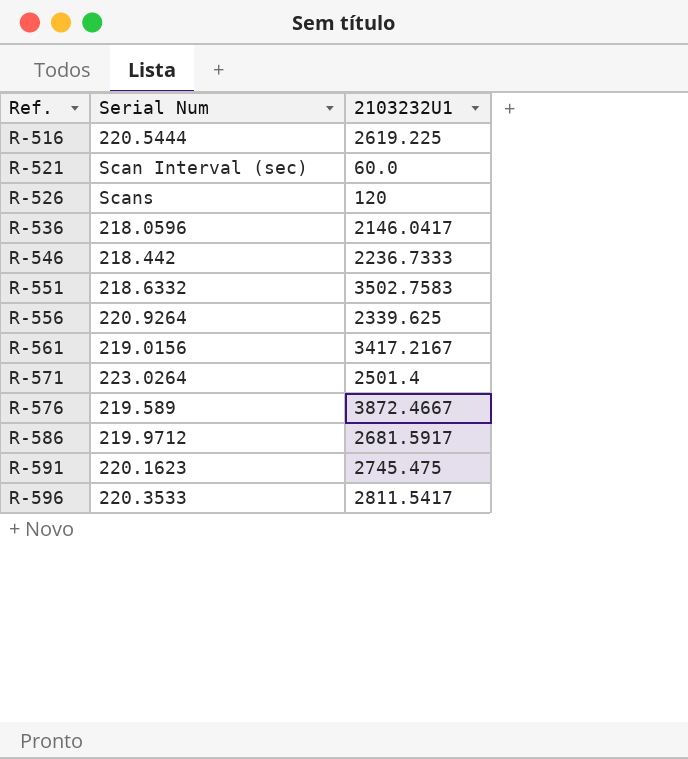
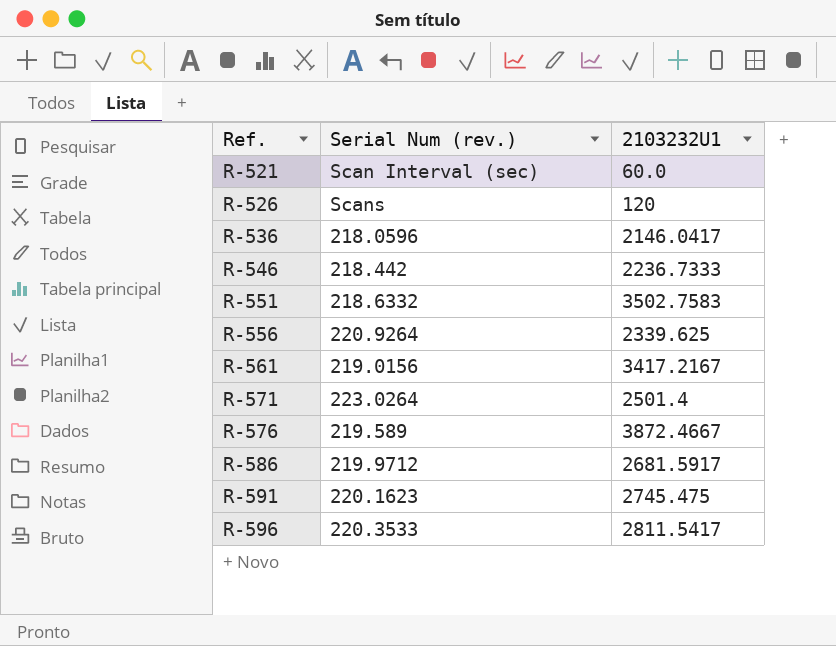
column name: Serial Num -> Serial Num (rev.)
row R-516: 220.5444 | 2619.225 -> none

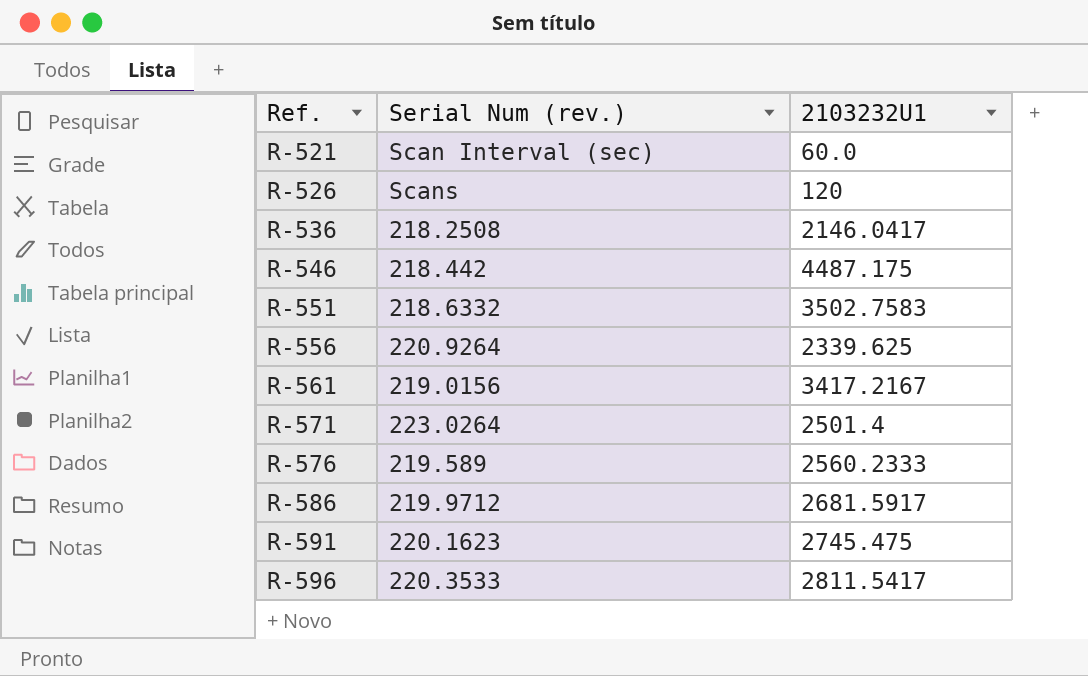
R-536 | Serial Num (rev.): 218.0596 -> 218.2508
R-546 | 2103232U1: 2236.7333 -> 4487.175
R-576 | 2103232U1: 3872.4667 -> 2560.2333

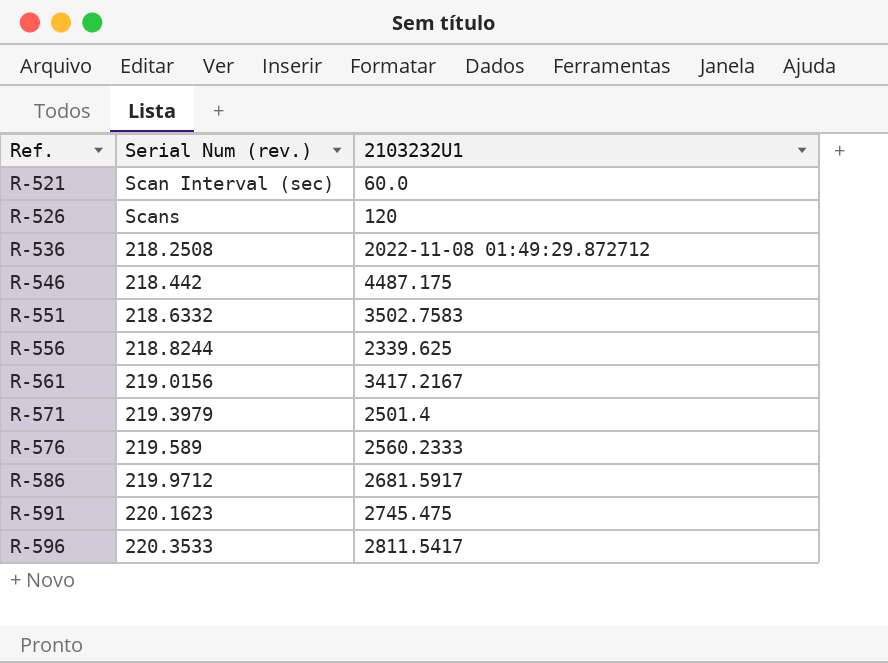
R-536 | 2103232U1: 2146.0417 -> 2022-11-08 01:49:29.872712
R-556 | Serial Num (rev.): 220.9264 -> 218.8244
R-571 | Serial Num (rev.): 223.0264 -> 219.3979

